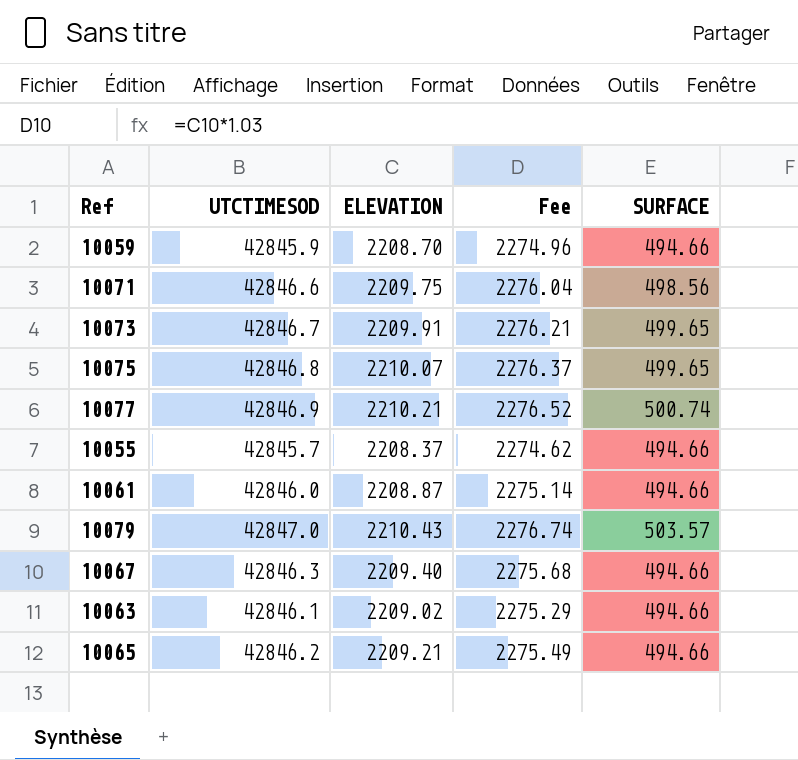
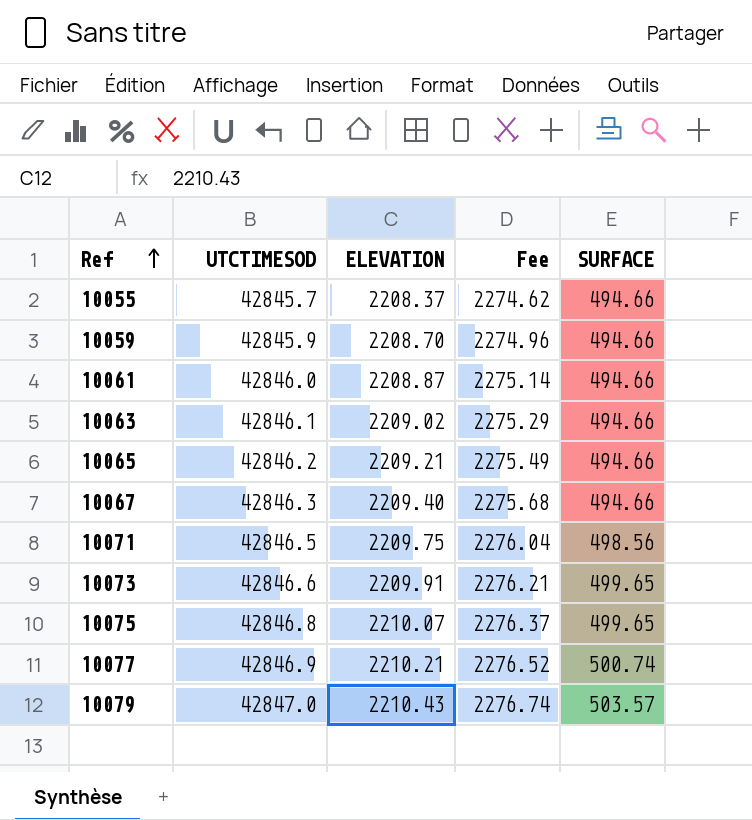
row order: none -> Ref ascending
10071 | UTCTIMESOD: 42846.6 -> 42846.5
10073 | UTCTIMESOD: 42846.7 -> 42846.6

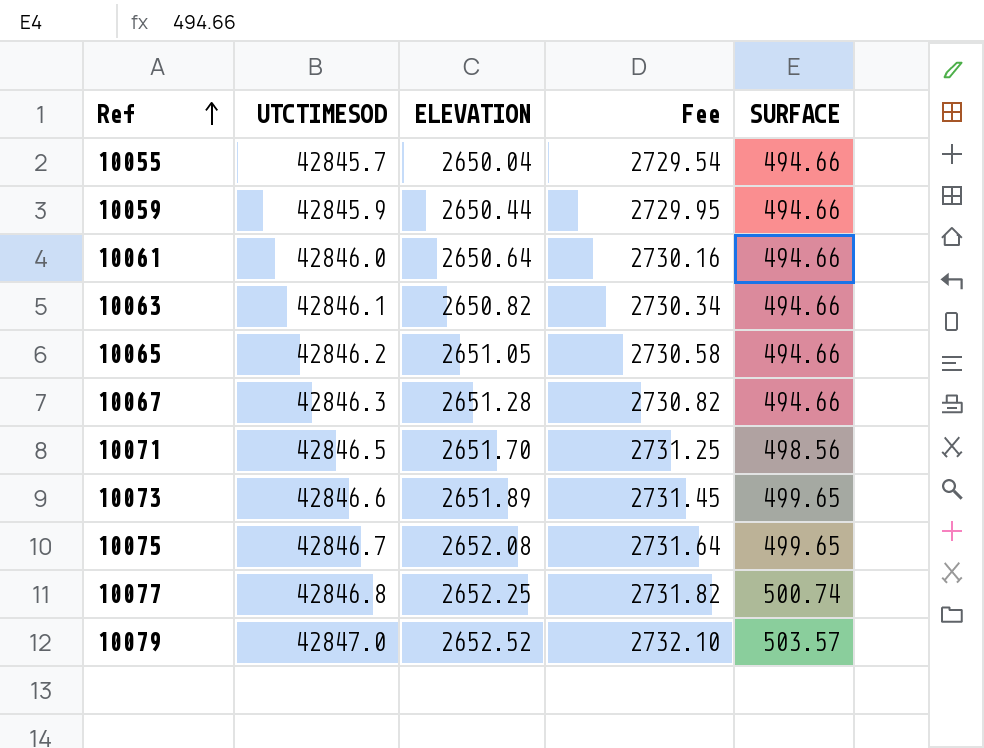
10055 | ELEVATION: 2208.37 -> 2650.04
10055 | Fee: 2274.62 -> 2729.54
10059 | ELEVATION: 2208.70 -> 2650.44
10059 | Fee: 2274.96 -> 2729.95
10061 | ELEVATION: 2208.87 -> 2650.64
10061 | Fee: 2275.14 -> 2730.16
10063 | ELEVATION: 2209.02 -> 2650.82
10063 | Fee: 2275.29 -> 2730.34
10065 | ELEVATION: 2209.21 -> 2651.05
10065 | Fee: 2275.49 -> 2730.58
10067 | ELEVATION: 2209.40 -> 2651.28
10067 | Fee: 2275.68 -> 2730.82
10071 | ELEVATION: 2209.75 -> 2651.70
10071 | Fee: 2276.04 -> 2731.25
10073 | ELEVATION: 2209.91 -> 2651.89
10073 | Fee: 2276.21 -> 2731.45
10075 | UTCTIMESOD: 42846.8 -> 42846.7
10075 | ELEVATION: 2210.07 -> 2652.08
10075 | Fee: 2276.37 -> 2731.64
10077 | UTCTIMESOD: 42846.9 -> 42846.8
10077 | ELEVATION: 2210.21 -> 2652.25
10077 | Fee: 2276.52 -> 2731.82
10079 | ELEVATION: 2210.43 -> 2652.52
10079 | Fee: 2276.74 -> 2732.10

